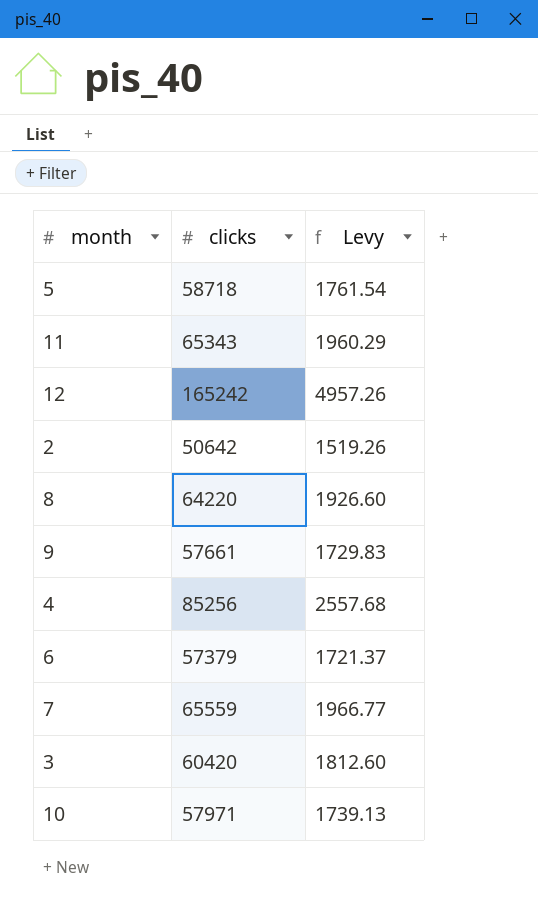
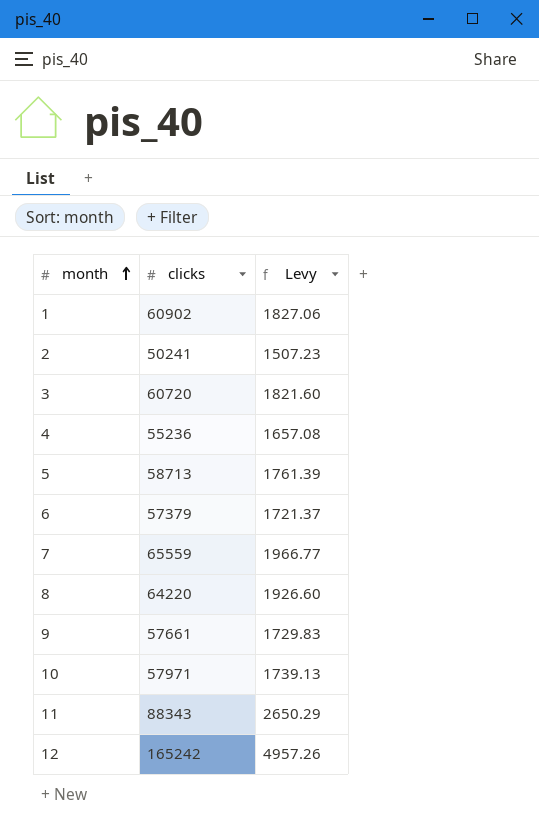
row order: none -> month ascending
row 1: none -> 60902 | 1827.06
2 | clicks: 50642 -> 50241
2 | Levy: 1519.26 -> 1507.23
3 | clicks: 60420 -> 60720
3 | Levy: 1812.60 -> 1821.60
4 | clicks: 85256 -> 55236
4 | Levy: 2557.68 -> 1657.08
5 | clicks: 58718 -> 58713
5 | Levy: 1761.54 -> 1761.39
11 | clicks: 65343 -> 88343
11 | Levy: 1960.29 -> 2650.29

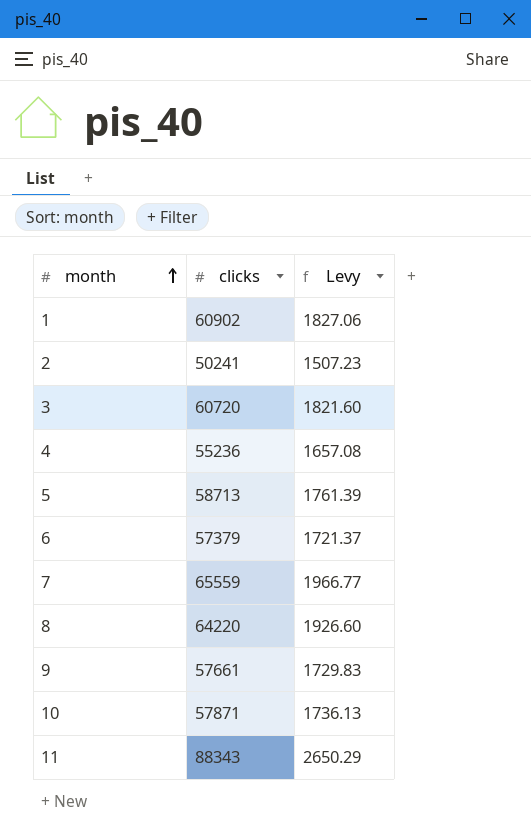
row 12: 165242 | 4957.26 -> none
10 | clicks: 57971 -> 57871
10 | Levy: 1739.13 -> 1736.13

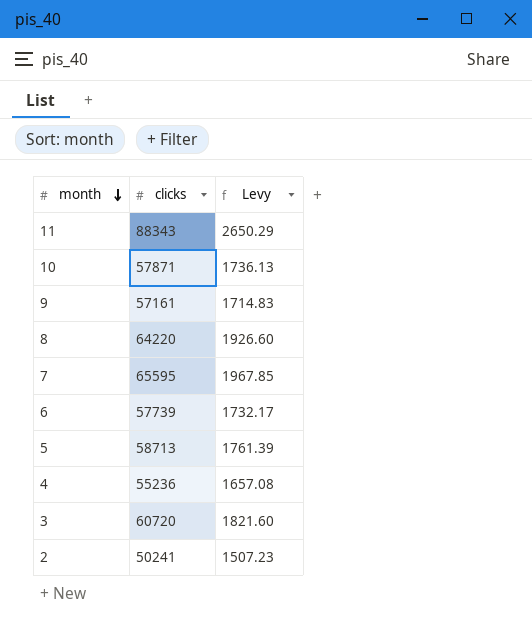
row order: month ascending -> month descending
row 1: 60902 | 1827.06 -> none
9 | clicks: 57661 -> 57161
9 | Levy: 1729.83 -> 1714.83
7 | clicks: 65559 -> 65595
7 | Levy: 1966.77 -> 1967.85
6 | clicks: 57379 -> 57739
6 | Levy: 1721.37 -> 1732.17

